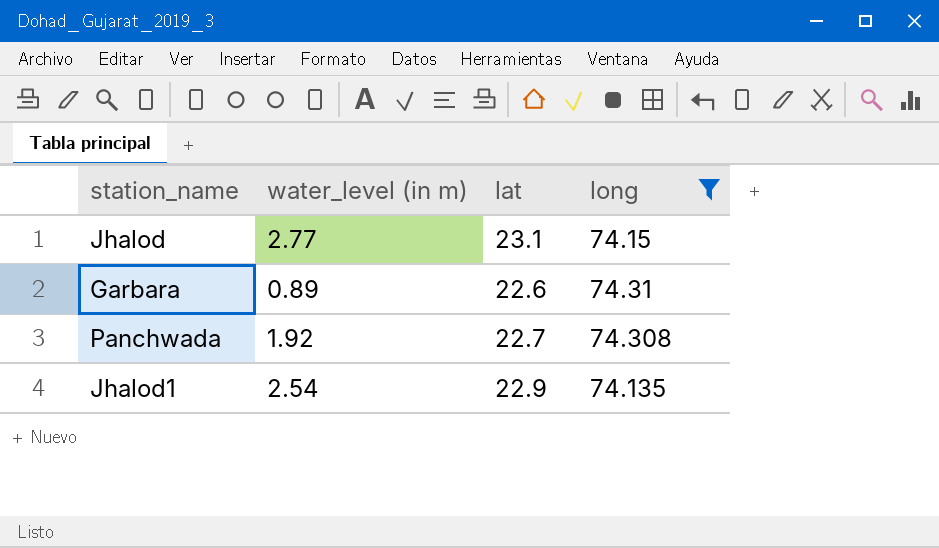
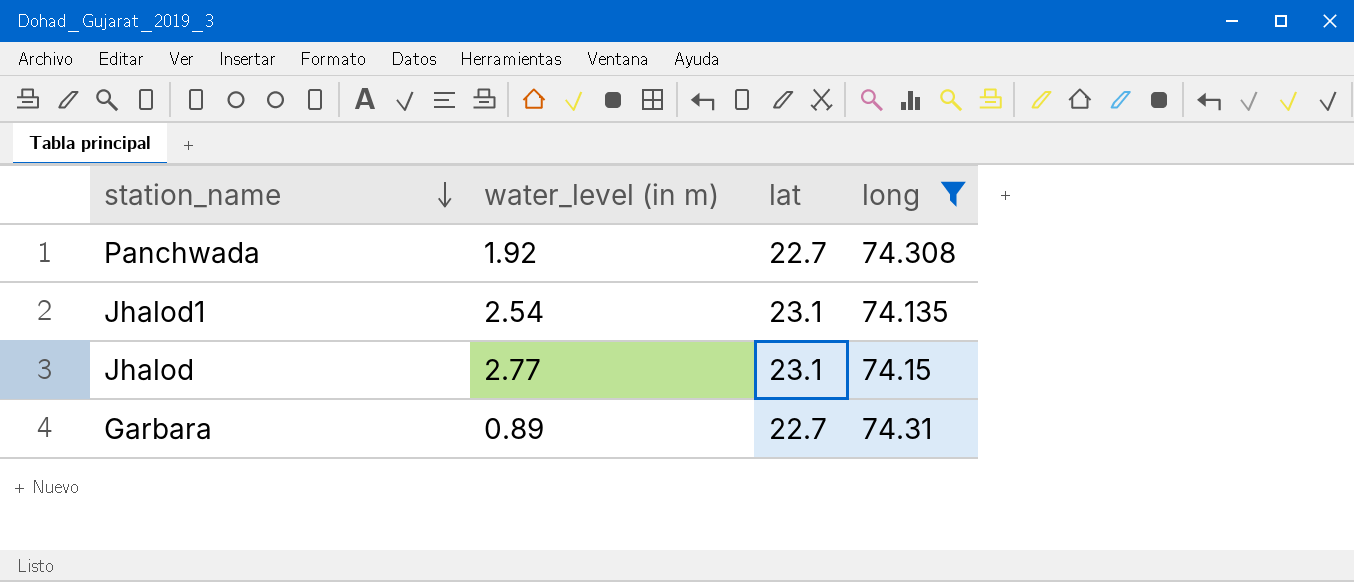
row order: none -> station_name descending
Jhalod1 | lat: 22.9 -> 23.1
Garbara | lat: 22.6 -> 22.7

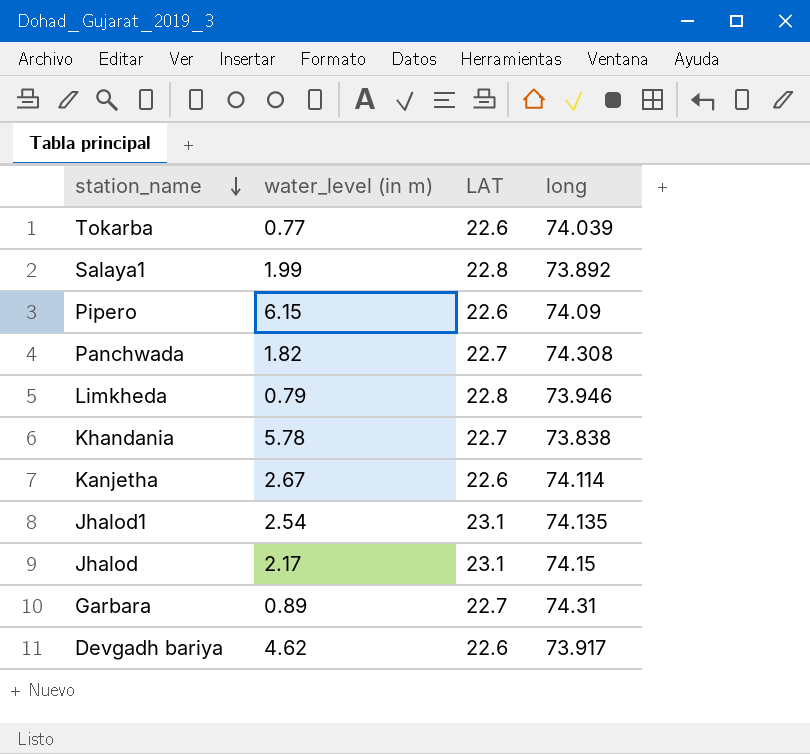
filter: long >= 74.135 -> none
column name: lat -> LAT
Panchwada | water_level (in m): 1.92 -> 1.82
Jhalod | water_level (in m): 2.77 -> 2.17

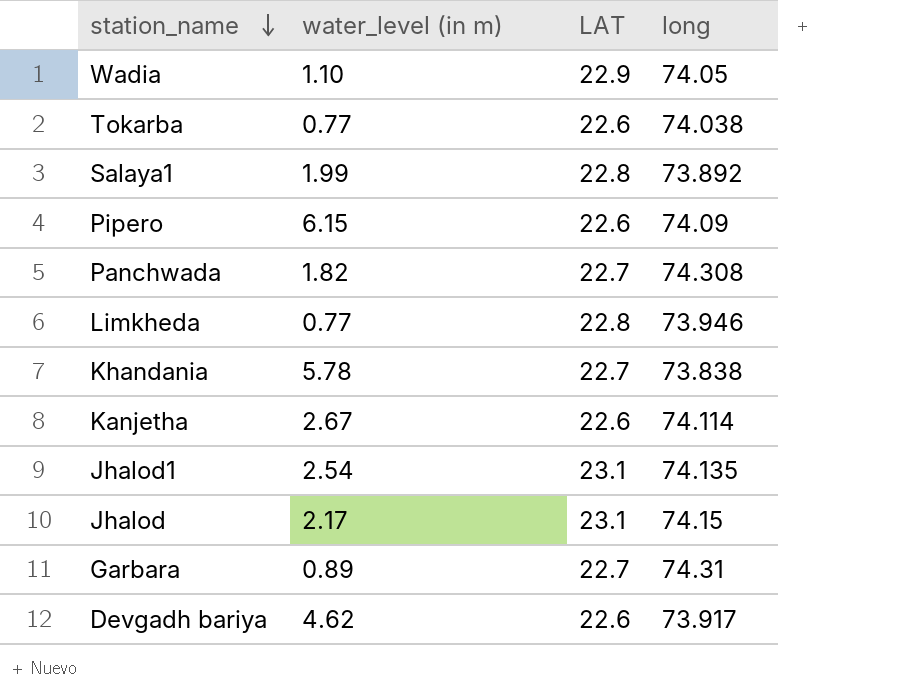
row Wadia: none -> 1.10 | 22.9 | 74.05
Tokarba | long: 74.039 -> 74.038
Limkheda | water_level (in m): 0.79 -> 0.77

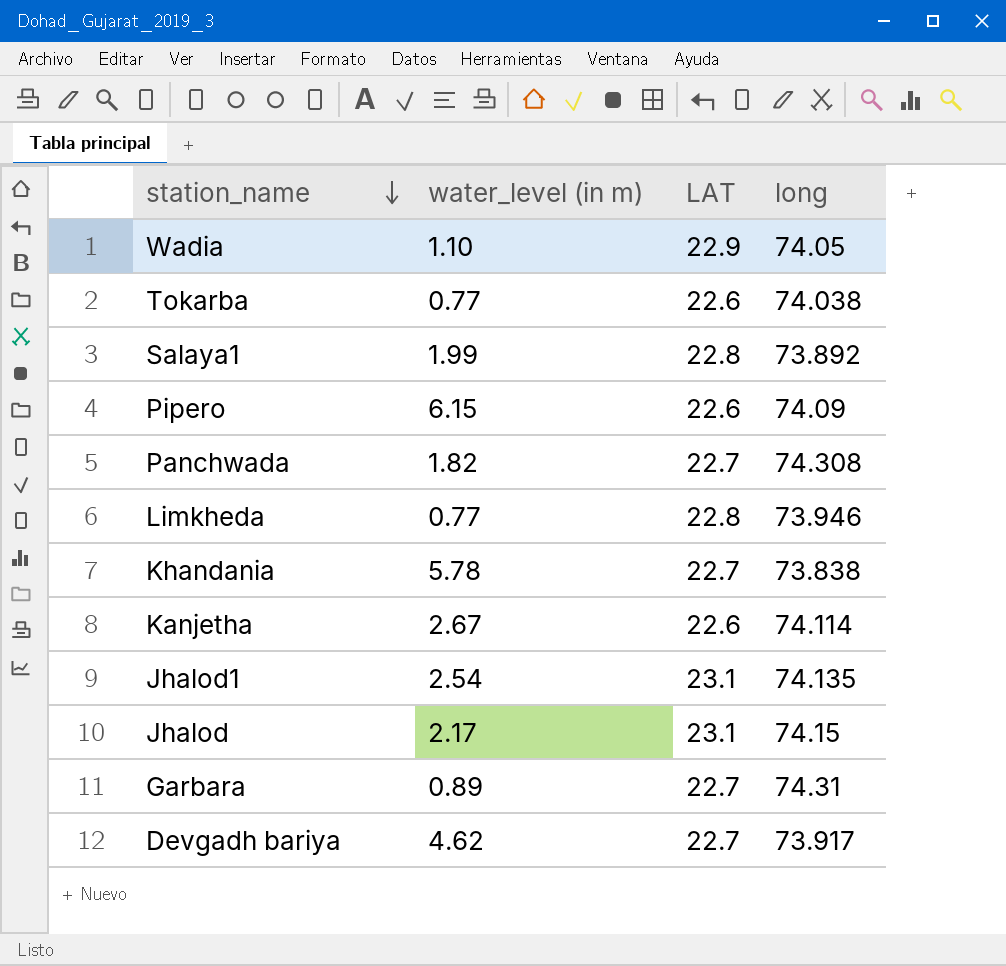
Devgadh bariya | LAT: 22.6 -> 22.7

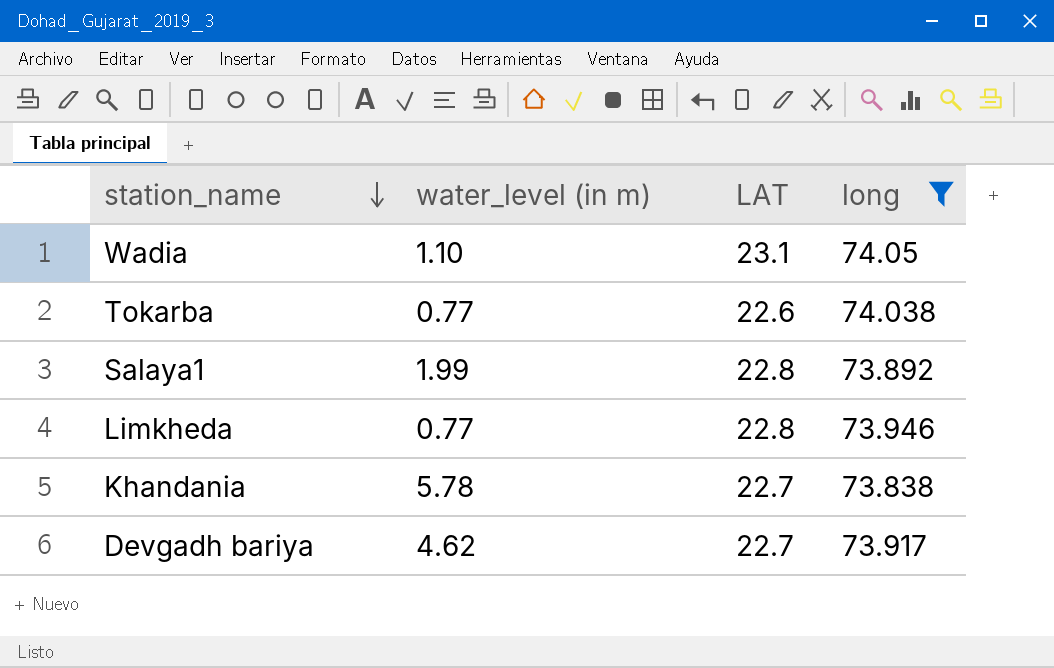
filter: none -> long <= 74.05
Wadia | LAT: 22.9 -> 23.1

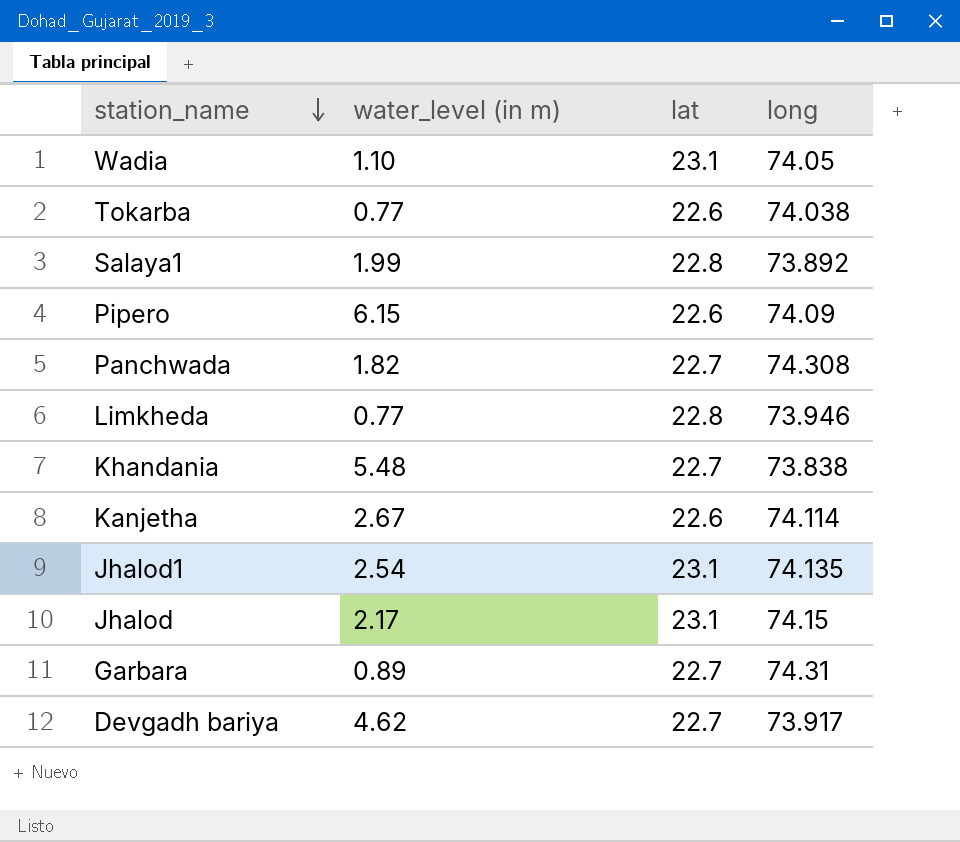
filter: long <= 74.05 -> none
column name: LAT -> lat
Khandania | water_level (in m): 5.78 -> 5.48

